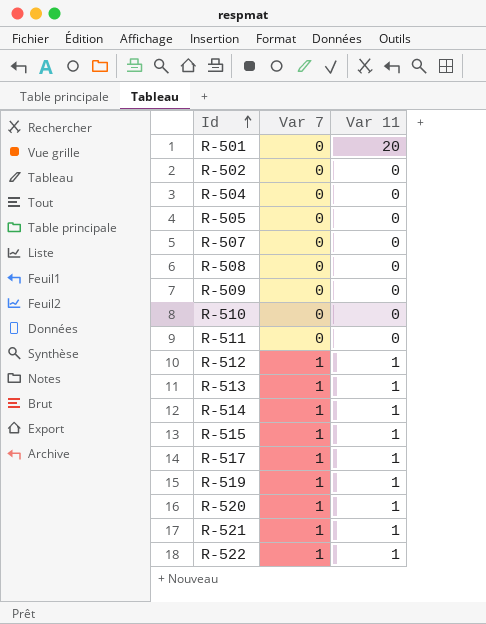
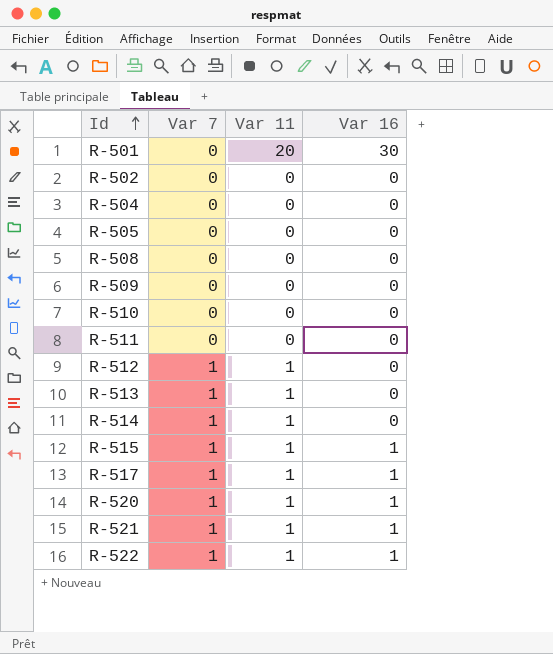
column Var 16 | position: none -> 4
row R-507: 0 | 0 -> none
row R-519: 1 | 1 -> none

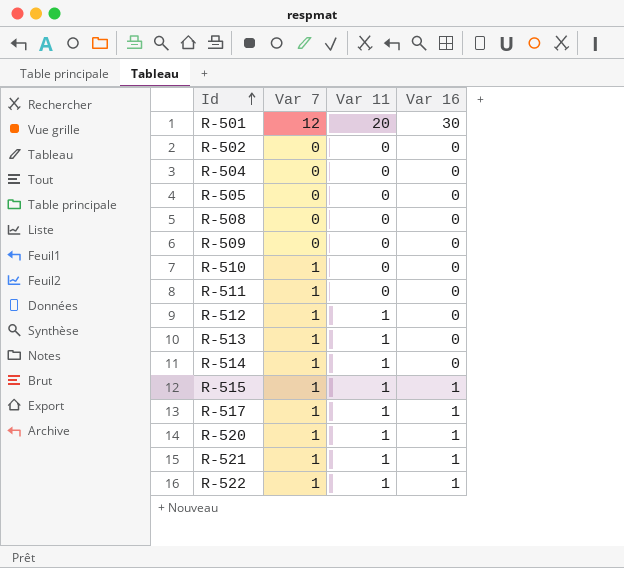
R-501 | Var 7: 0 -> 12
R-510 | Var 7: 0 -> 1
R-511 | Var 7: 0 -> 1

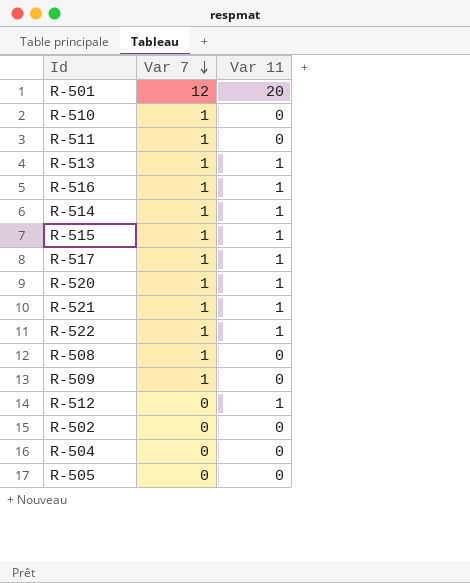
row order: Id ascending -> Var 7 descending
column Var 16 | position: 4 -> none
row R-516: none -> 1 | 1
R-508 | Var 7: 0 -> 1
R-509 | Var 7: 0 -> 1
R-512 | Var 7: 1 -> 0

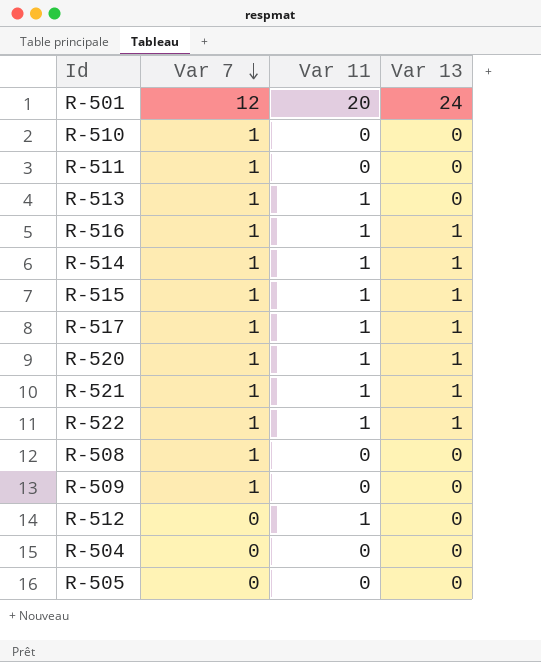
column Var 13 | position: none -> 4
row R-502: 0 | 0 -> none

